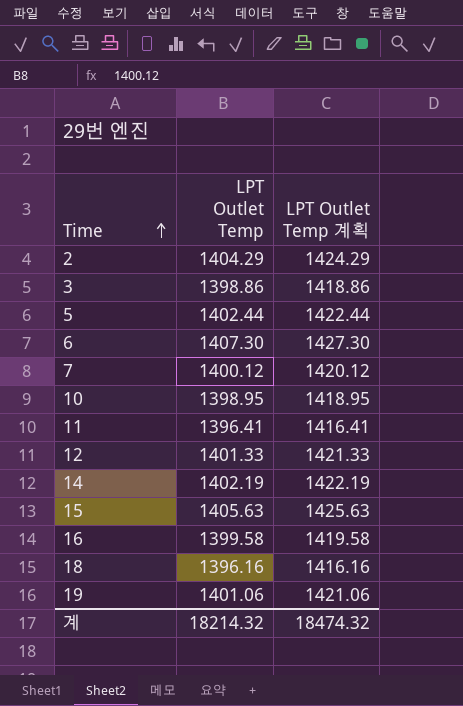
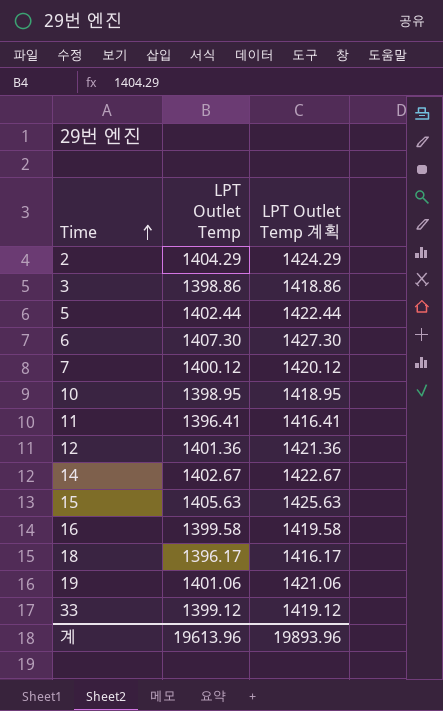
12 | LPT Outlet Temp: 1401.33 -> 1401.36
12 | LPT Outlet Temp 계획: 1421.33 -> 1421.36
14 | LPT Outlet Temp: 1402.19 -> 1402.67
14 | LPT Outlet Temp 계획: 1422.19 -> 1422.67
18 | LPT Outlet Temp: 1396.16 -> 1396.17
18 | LPT Outlet Temp 계획: 1416.16 -> 1416.17
row 33: none -> 1399.12 | 1419.12
계 | LPT Outlet Temp: 18214.32 -> 19613.96
계 | LPT Outlet Temp 계획: 18474.32 -> 19893.96

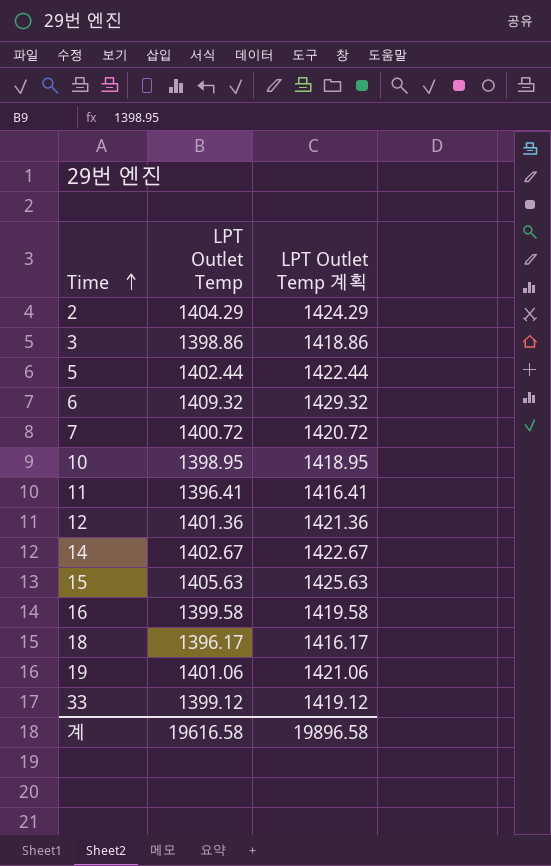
6 | LPT Outlet Temp: 1407.30 -> 1409.32
6 | LPT Outlet Temp 계획: 1427.30 -> 1429.32
7 | LPT Outlet Temp: 1400.12 -> 1400.72
7 | LPT Outlet Temp 계획: 1420.12 -> 1420.72
계 | LPT Outlet Temp: 19613.96 -> 19616.58
계 | LPT Outlet Temp 계획: 19893.96 -> 19896.58

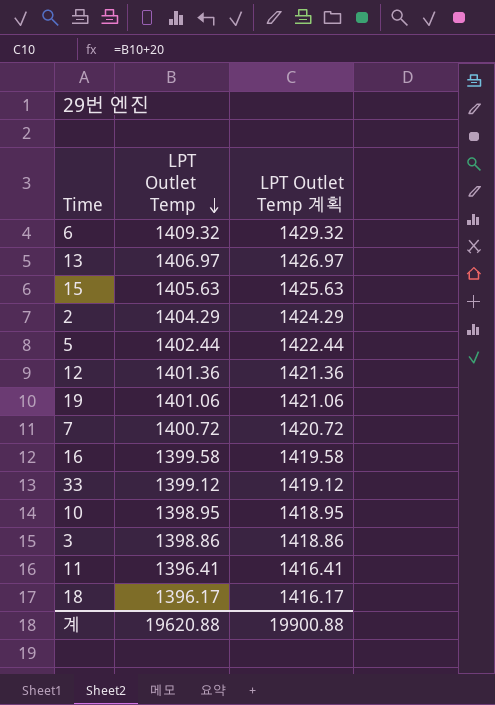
row order: Time ascending -> LPT Outlet Temp descending
row 14: 1402.67 | 1422.67 -> none
row 13: none -> 1406.97 | 1426.97
계 | LPT Outlet Temp: 19616.58 -> 19620.88
계 | LPT Outlet Temp 계획: 19896.58 -> 19900.88

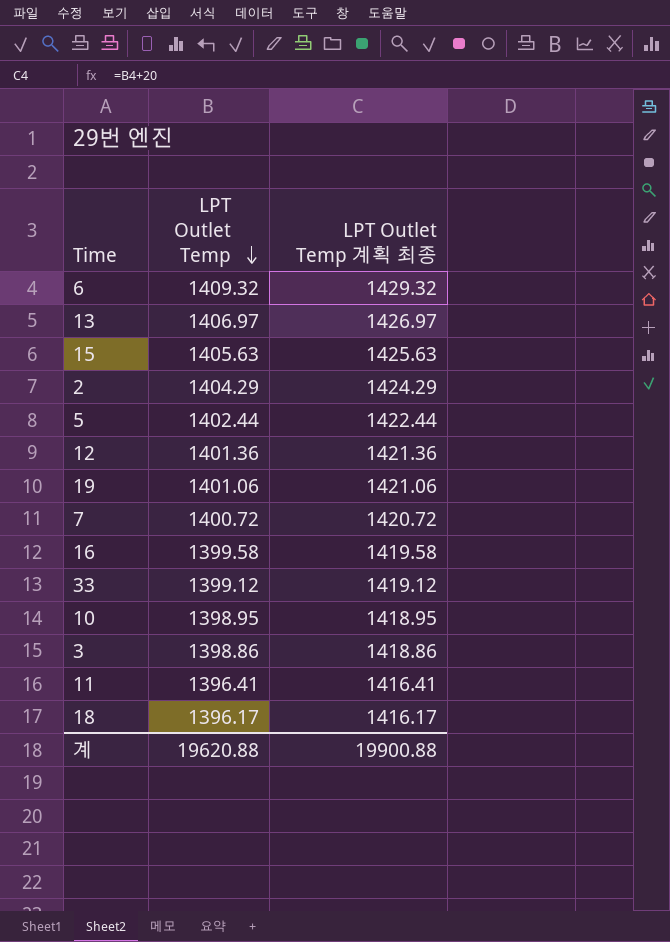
column name: LPT Outlet Temp 계획 -> LPT Outlet Temp 계획 최종

